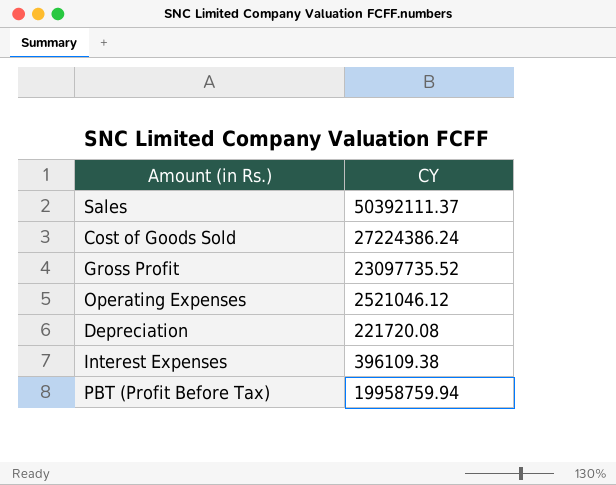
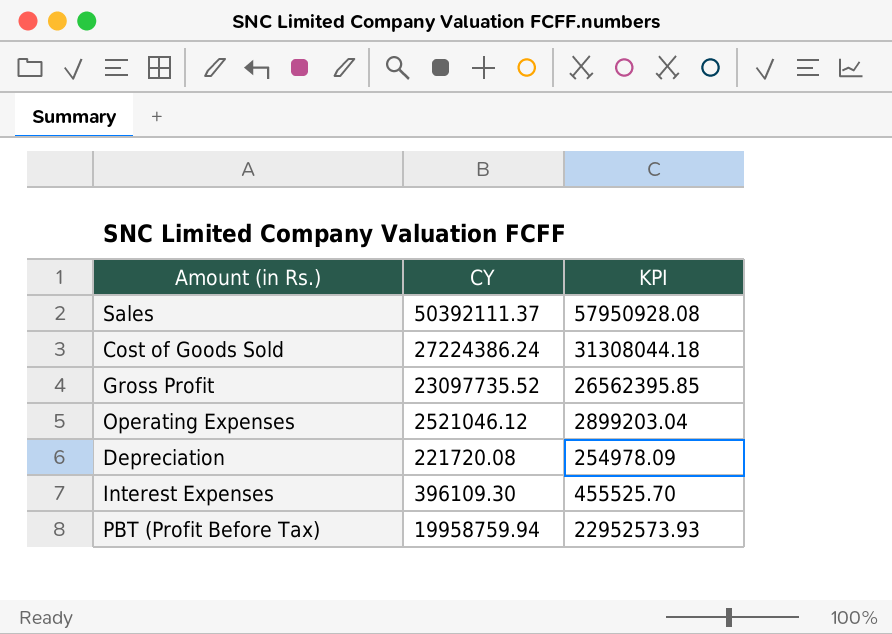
column KPI | formula: none -> [CY] * 1.15
Interest Expenses | CY: 396109.38 -> 396109.30

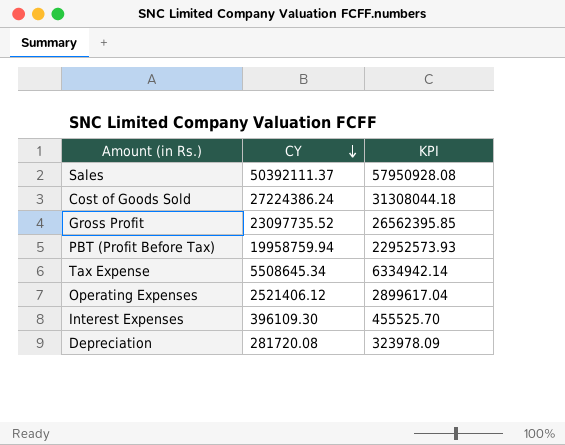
row order: none -> CY descending
row Tax Expense: none -> 5508645.34 | 6334942.14
Operating Expenses | CY: 2521046.12 -> 2521406.12
Operating Expenses | KPI: 2899203.04 -> 2899617.04
Depreciation | CY: 221720.08 -> 281720.08
Depreciation | KPI: 254978.09 -> 323978.09

